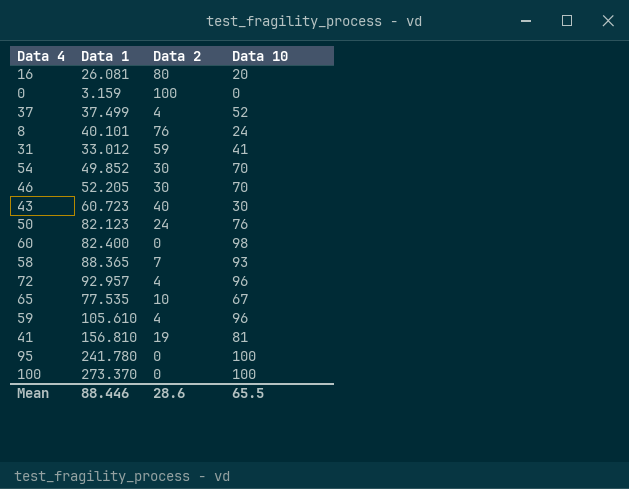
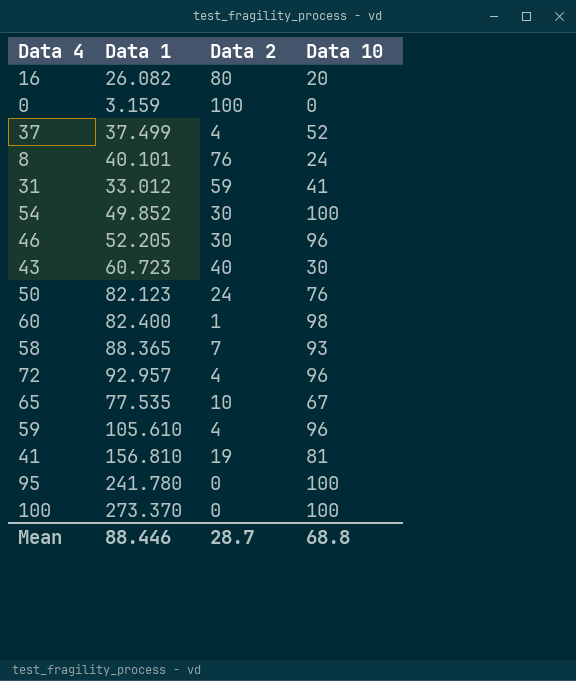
16 | Data 1: 26.081 -> 26.082
54 | Data 10: 70 -> 100
46 | Data 10: 70 -> 96
60 | Data 2: 0 -> 1
Mean | Data 2: 28.6 -> 28.7
Mean | Data 10: 65.5 -> 68.8

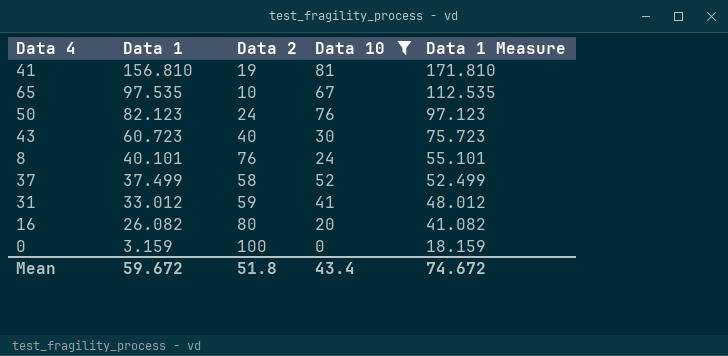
filter: none -> Data 10 <= 81
row order: none -> Data 1 descending
column Data 1 Measure | formula: none -> [Data 1] + 15
65 | Data 1: 77.535 -> 97.535
37 | Data 2: 4 -> 58
Mean | Data 1: 88.446 -> 59.672
Mean | Data 2: 28.7 -> 51.8
Mean | Data 10: 68.8 -> 43.4

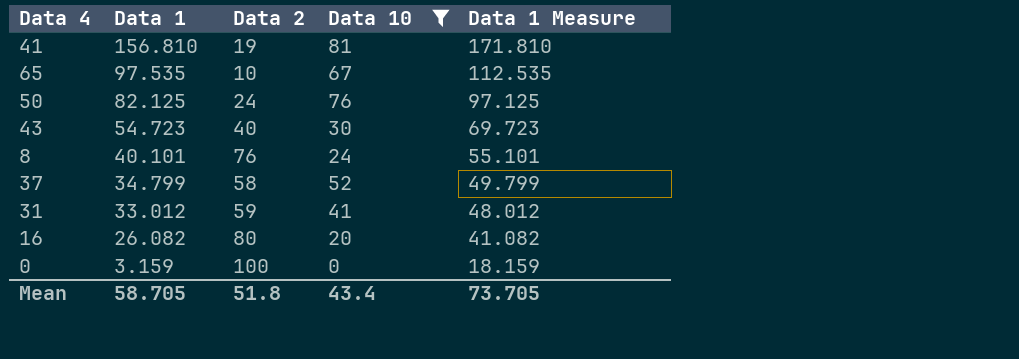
50 | Data 1: 82.123 -> 82.125
50 | Data 1 Measure: 97.123 -> 97.125
43 | Data 1: 60.723 -> 54.723
43 | Data 1 Measure: 75.723 -> 69.723
37 | Data 1: 37.499 -> 34.799
37 | Data 1 Measure: 52.499 -> 49.799
Mean | Data 1: 59.672 -> 58.705
Mean | Data 1 Measure: 74.672 -> 73.705

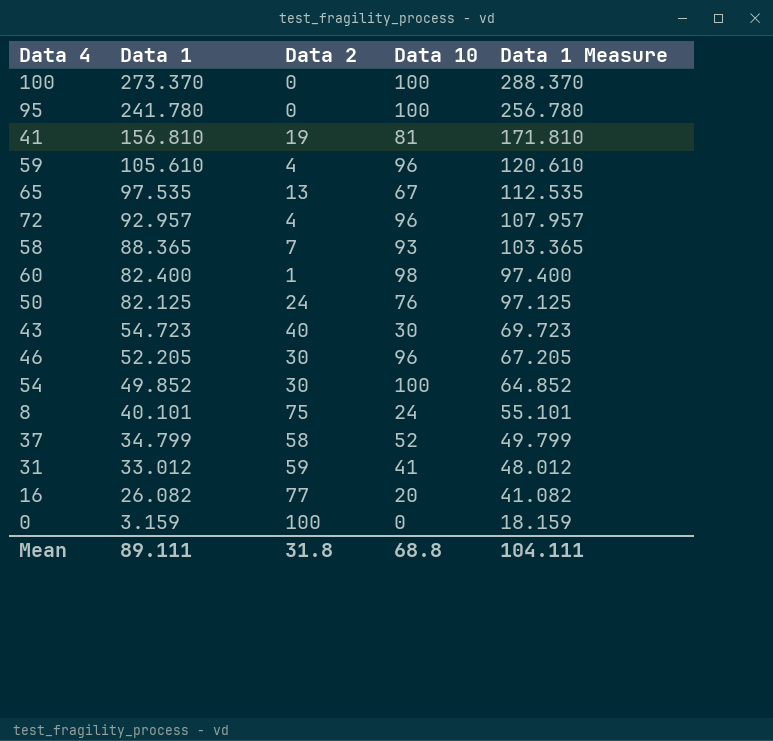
filter: Data 10 <= 81 -> none
65 | Data 2: 10 -> 13
8 | Data 2: 76 -> 75
16 | Data 2: 80 -> 77
Mean | Data 1: 58.705 -> 89.111
Mean | Data 2: 51.8 -> 31.8
Mean | Data 10: 43.4 -> 68.8
Mean | Data 1 Measure: 73.705 -> 104.111

